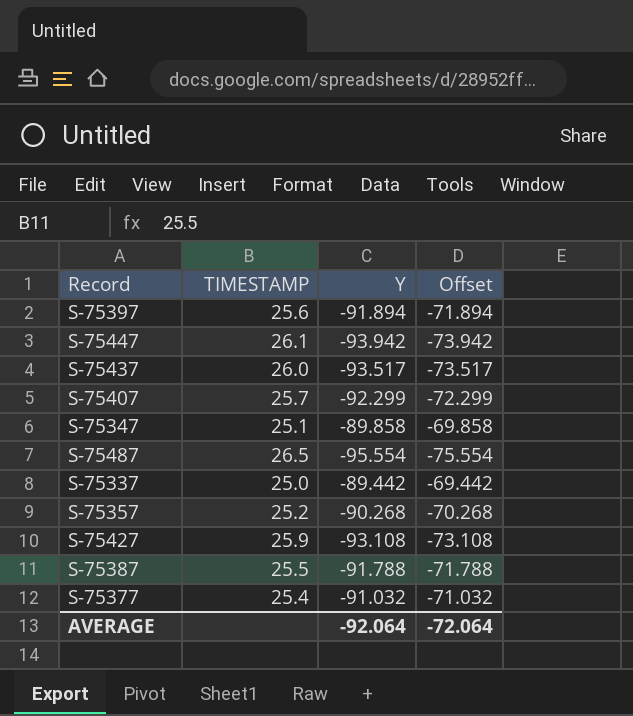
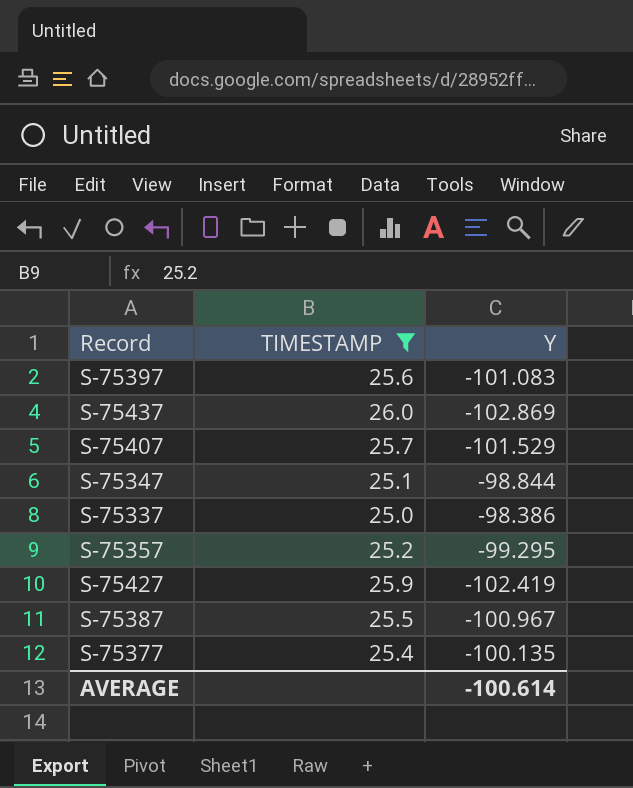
filter: none -> TIMESTAMP <= 26.0
column Offset | formula: [Y] + 20 -> none
S-75397 | Y: -91.894 -> -101.083
S-75437 | Y: -93.517 -> -102.869
S-75407 | Y: -92.299 -> -101.529
S-75347 | Y: -89.858 -> -98.844
S-75337 | Y: -89.442 -> -98.386
S-75357 | Y: -90.268 -> -99.295
S-75427 | Y: -93.108 -> -102.419
S-75387 | Y: -91.788 -> -100.967
S-75377 | Y: -91.032 -> -100.135
AVERAGE | Y: -92.064 -> -100.614

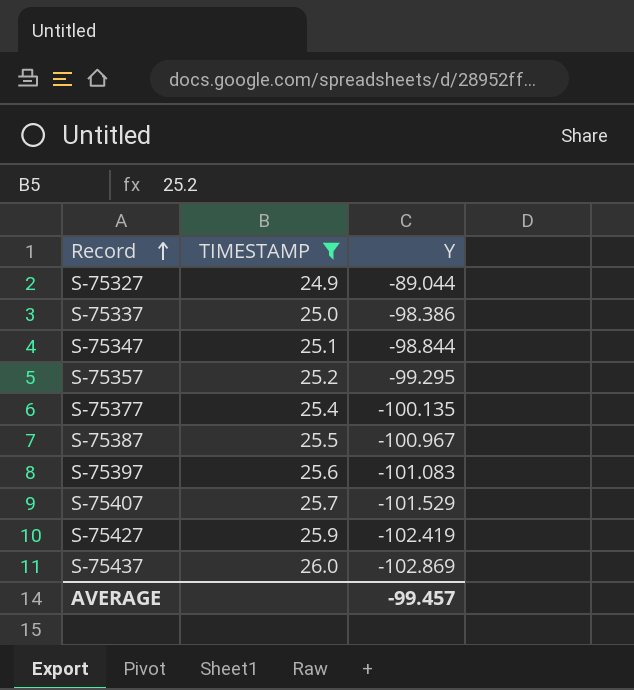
row order: none -> Record ascending
row S-75327: none -> 24.9 | -89.044
AVERAGE | Y: -100.614 -> -99.457

